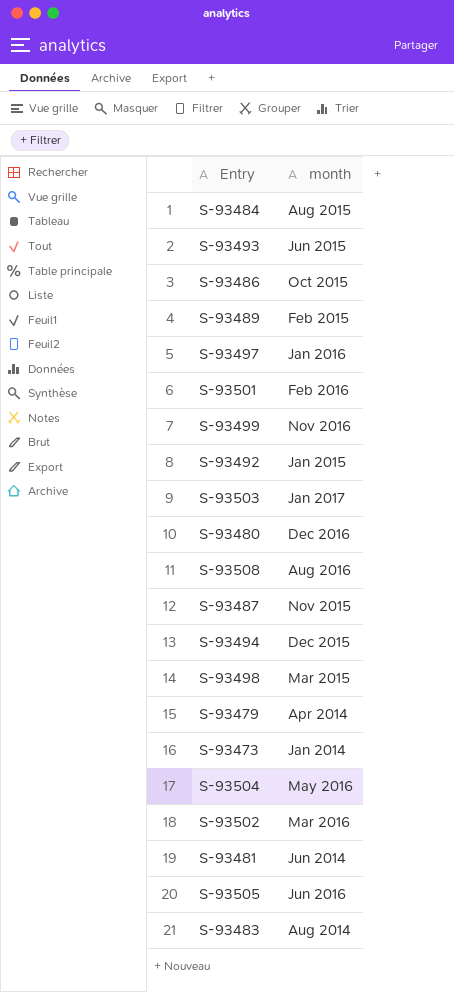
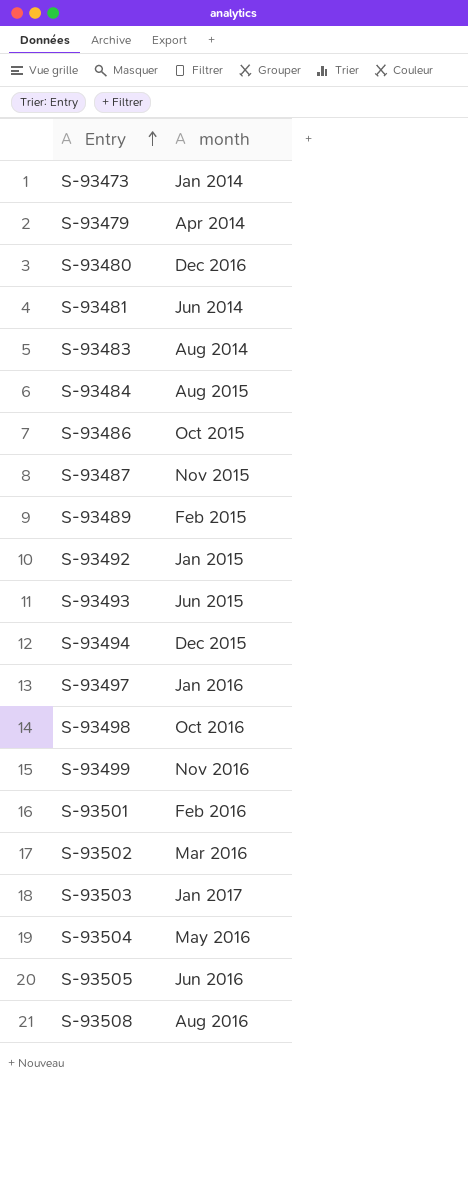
row order: none -> Entry ascending
S-93498 | month: Mar 2015 -> Oct 2016

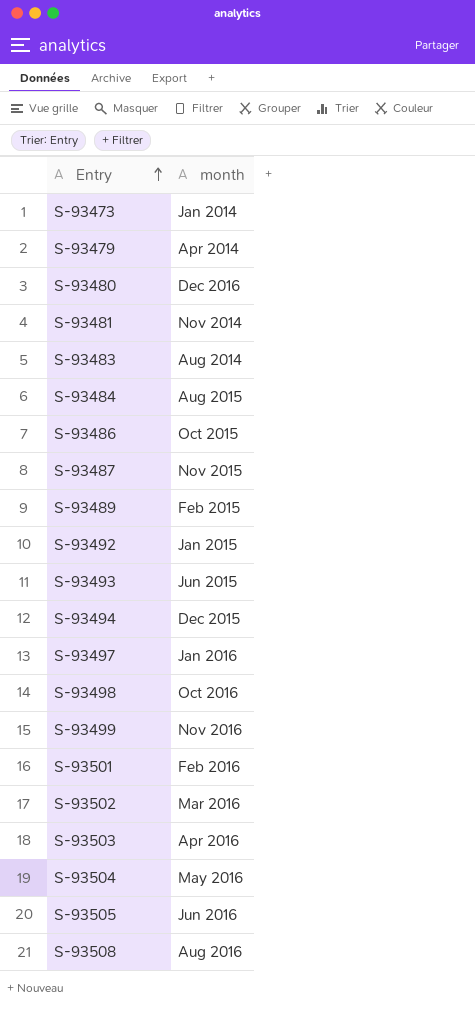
S-93481 | month: Jun 2014 -> Nov 2014
S-93503 | month: Jan 2017 -> Apr 2016

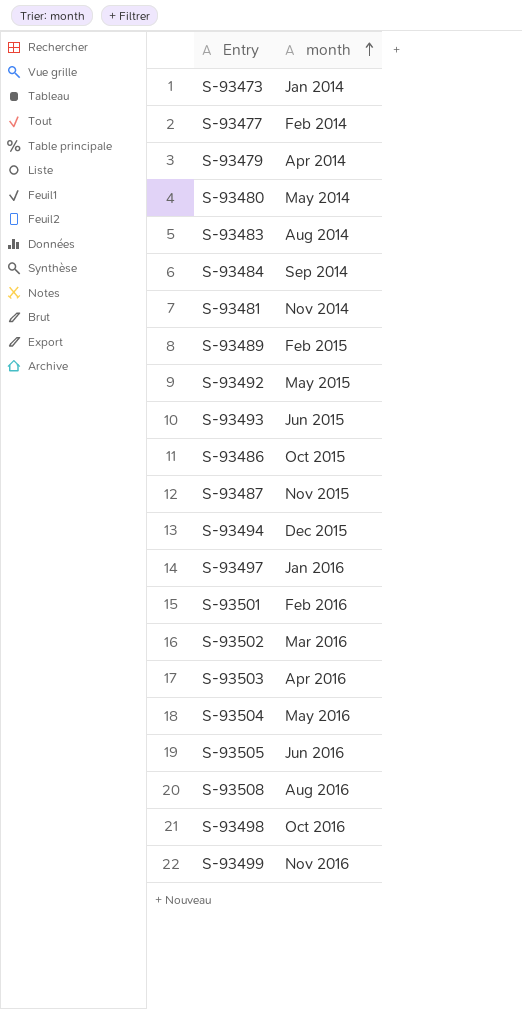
row order: Entry ascending -> month ascending
row S-93477: none -> Feb 2014
S-93480 | month: Dec 2016 -> May 2014
S-93484 | month: Aug 2015 -> Sep 2014
S-93492 | month: Jan 2015 -> May 2015

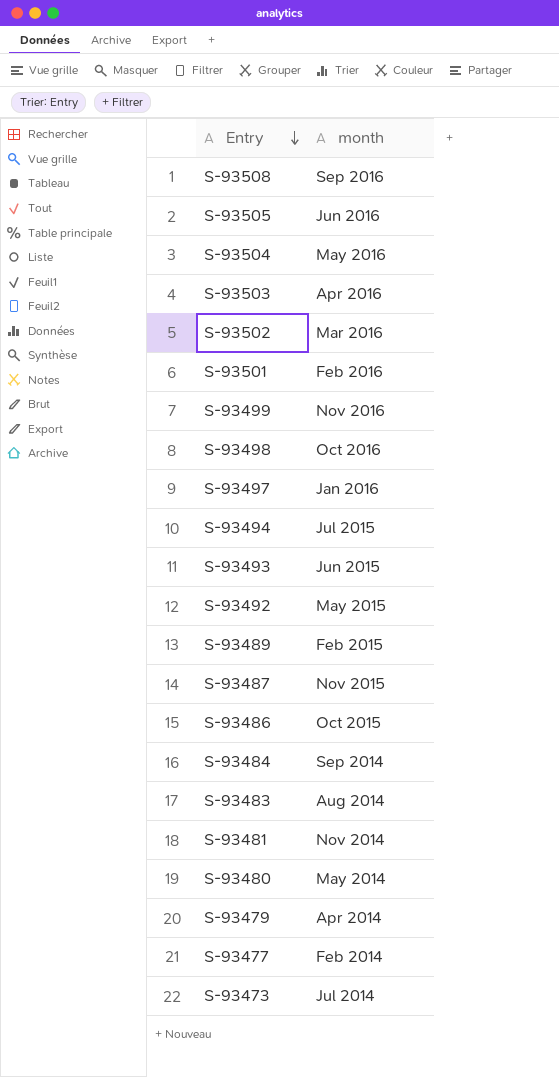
row order: month ascending -> Entry descending
S-93508 | month: Aug 2016 -> Sep 2016
S-93494 | month: Dec 2015 -> Jul 2015
S-93473 | month: Jan 2014 -> Jul 2014

